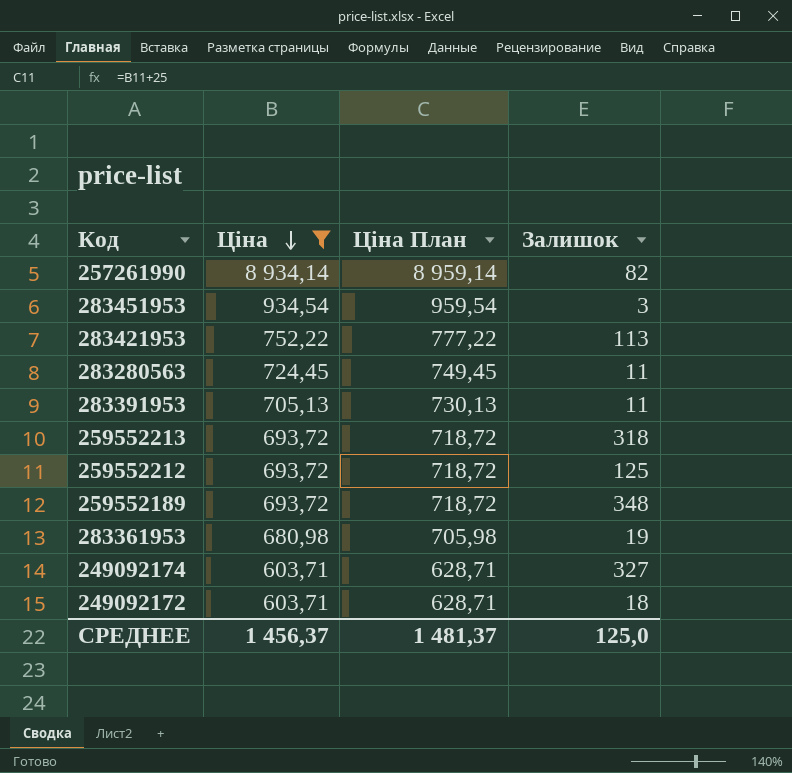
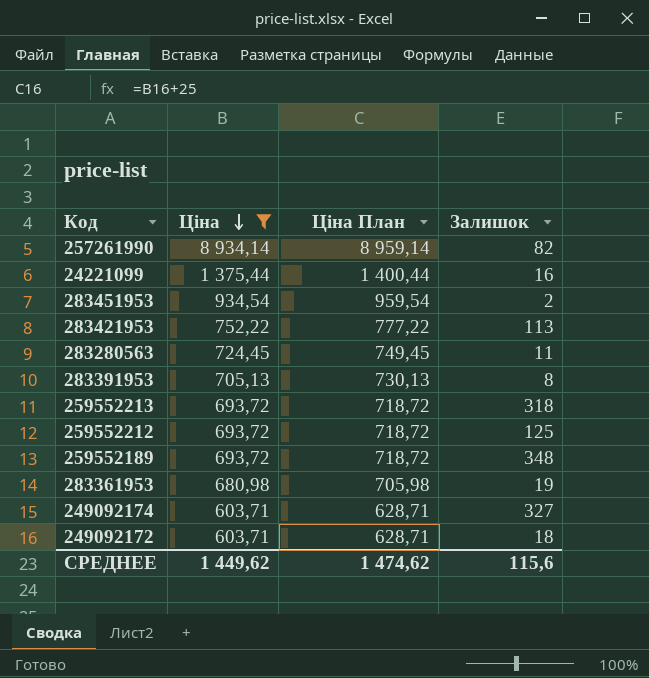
row 24221099: none -> 1 375,44 | 1 400,44 | 16
283451953 | Залишок: 3 -> 2
283391953 | Залишок: 11 -> 8
СРЕДНЕЕ | Ціна: 1 456,37 -> 1 449,62
СРЕДНЕЕ | Ціна План: 1 481,37 -> 1 474,62
СРЕДНЕЕ | Залишок: 125,0 -> 115,6

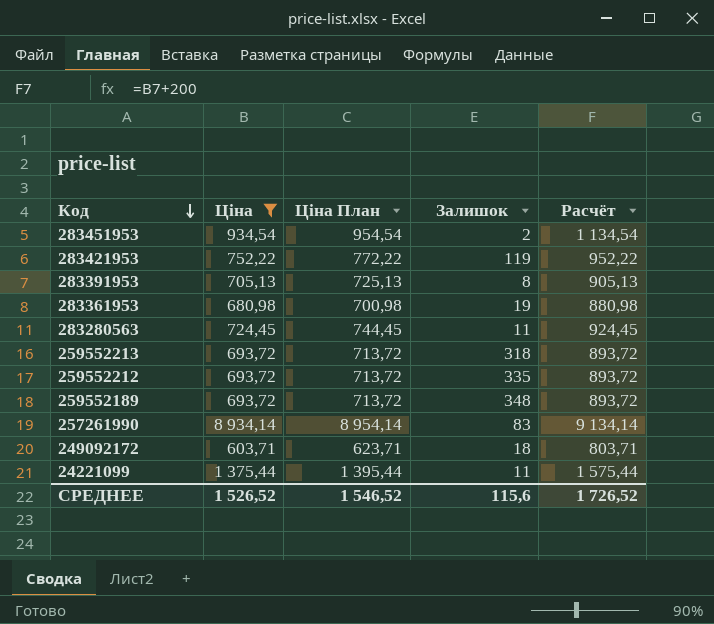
row order: Ціна descending -> Код descending
column Ціна План | formula: [Ціна] + 25 -> [Ціна] + 20
column Расчёт | formula: none -> [Ціна] + 200
row 249092174: 603,71 | 628,71 | 327 -> none
283421953 | Залишок: 113 -> 119
259552212 | Залишок: 125 -> 335
257261990 | Залишок: 82 -> 83
24221099 | Залишок: 16 -> 11
СРЕДНЕЕ | Ціна: 1 449,62 -> 1 526,52
СРЕДНЕЕ | Ціна План: 1 474,62 -> 1 546,52

